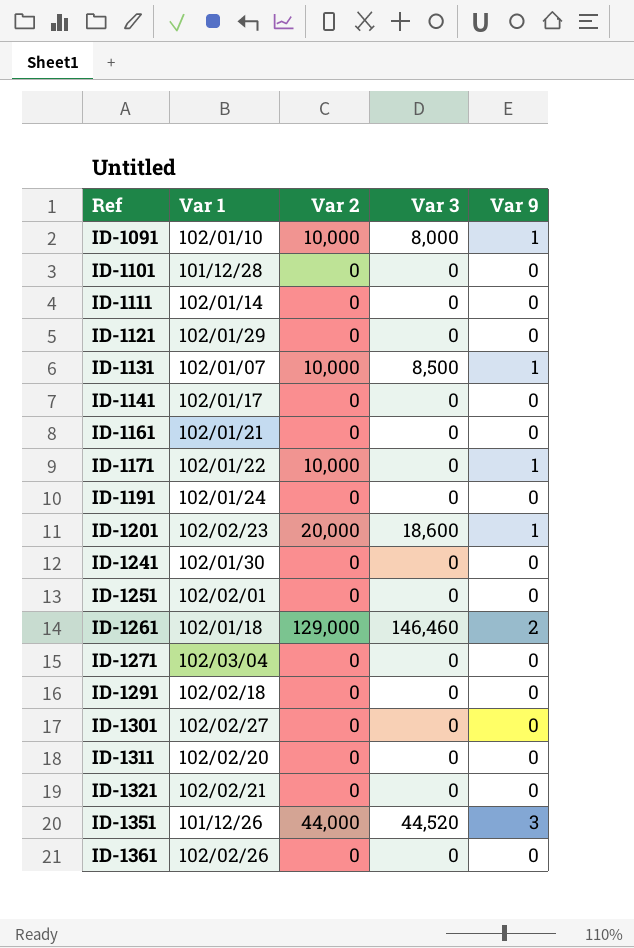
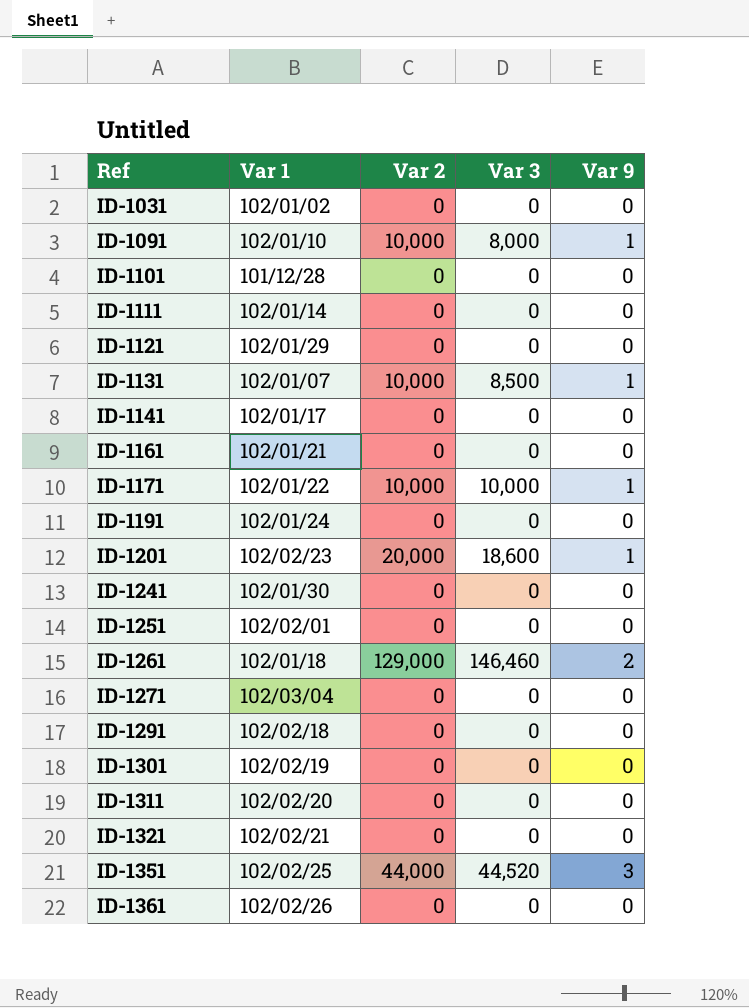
row ID-1031: none -> 102/01/02 | 0 | 0 | 0
ID-1171 | Var 3: 0 -> 10,000
ID-1301 | Var 1: 102/02/27 -> 102/02/19
ID-1351 | Var 1: 101/12/26 -> 102/02/25

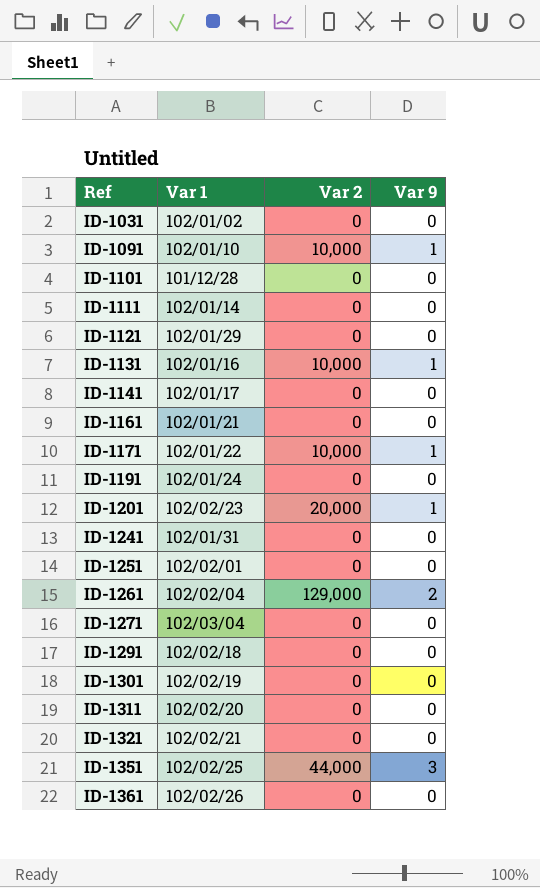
column Var 3 | position: 4 -> none
ID-1131 | Var 1: 102/01/07 -> 102/01/16
ID-1241 | Var 1: 102/01/30 -> 102/01/31
ID-1261 | Var 1: 102/01/18 -> 102/02/04

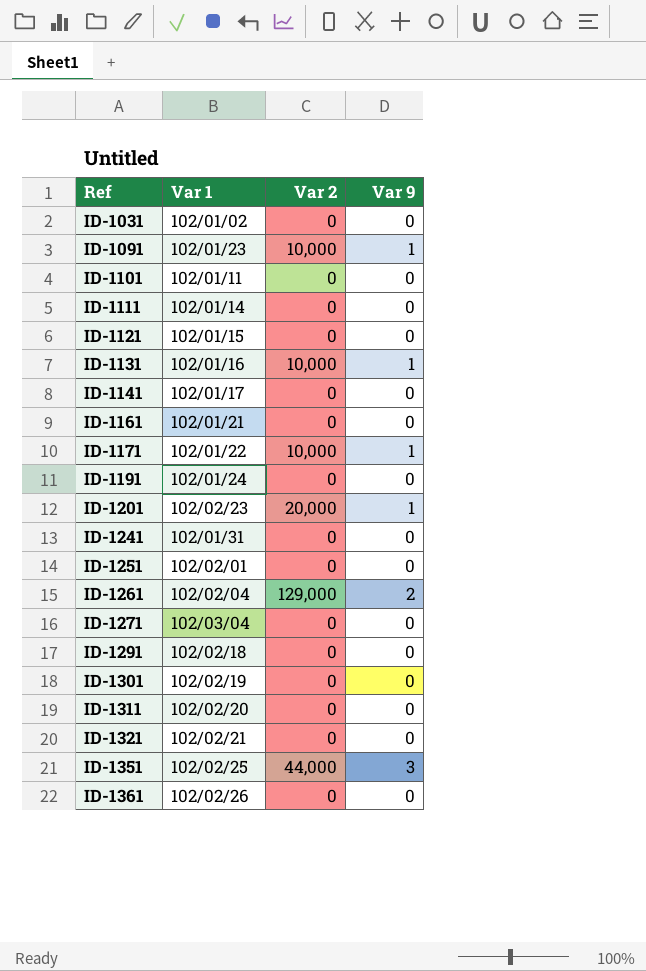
ID-1091 | Var 1: 102/01/10 -> 102/01/23
ID-1101 | Var 1: 101/12/28 -> 102/01/11
ID-1121 | Var 1: 102/01/29 -> 102/01/15

